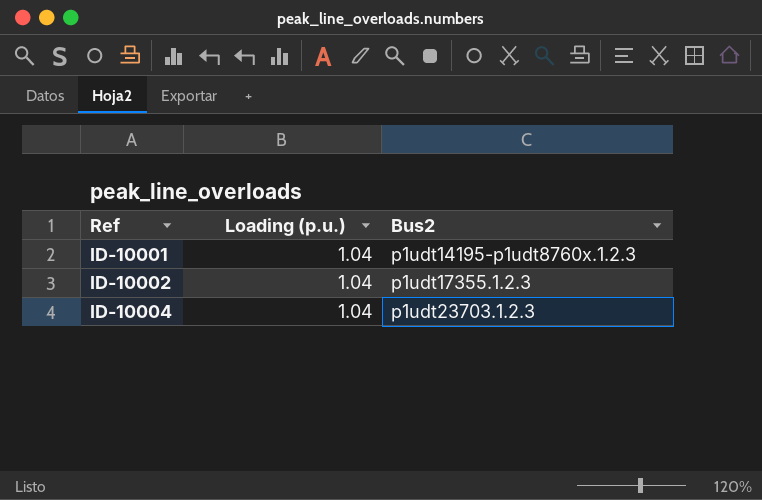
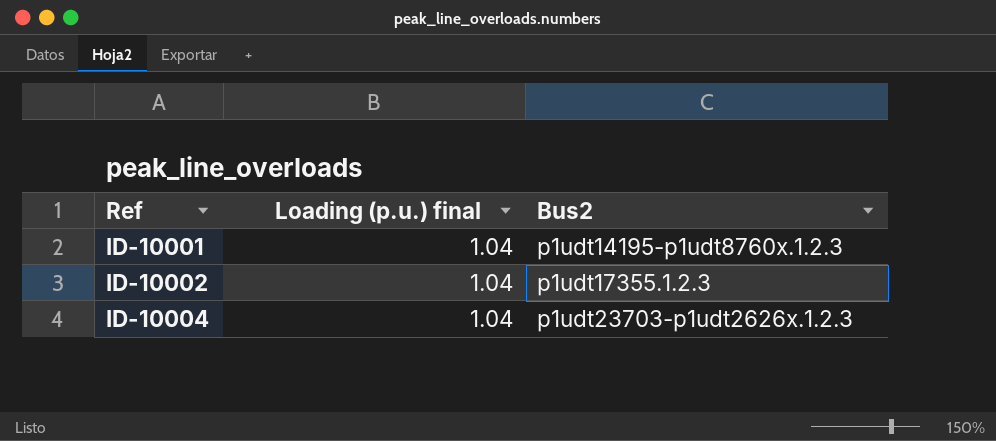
column name: Loading (p.u.) -> Loading (p.u.) final
ID-10004 | Bus2: p1udt23703.1.2.3 -> p1udt23703-p1udt2626x.1.2.3

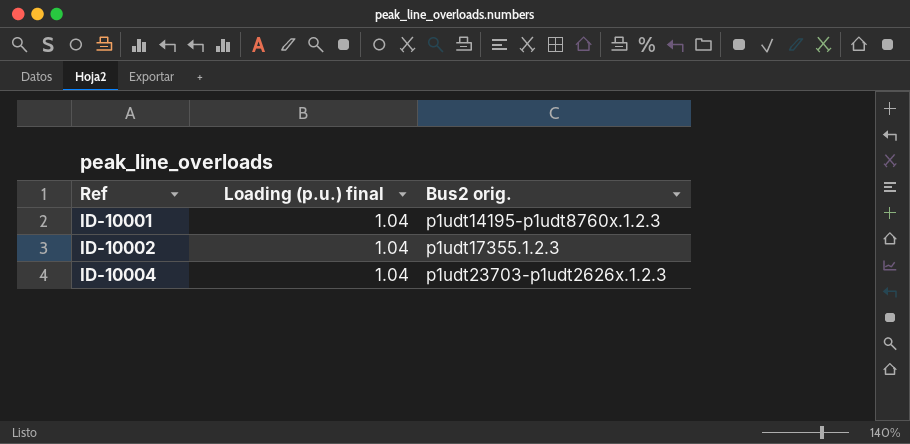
column name: Bus2 -> Bus2 orig.

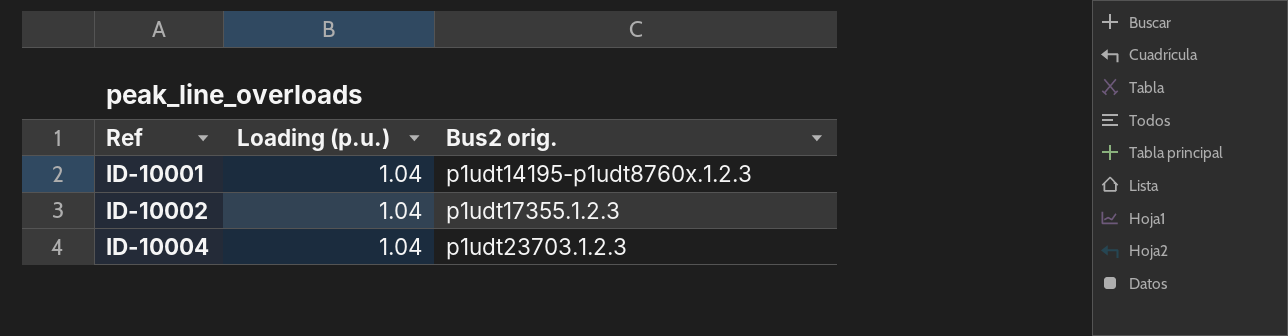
column name: Loading (p.u.) final -> Loading (p.u.)
ID-10004 | Bus2 orig.: p1udt23703-p1udt2626x.1.2.3 -> p1udt23703.1.2.3

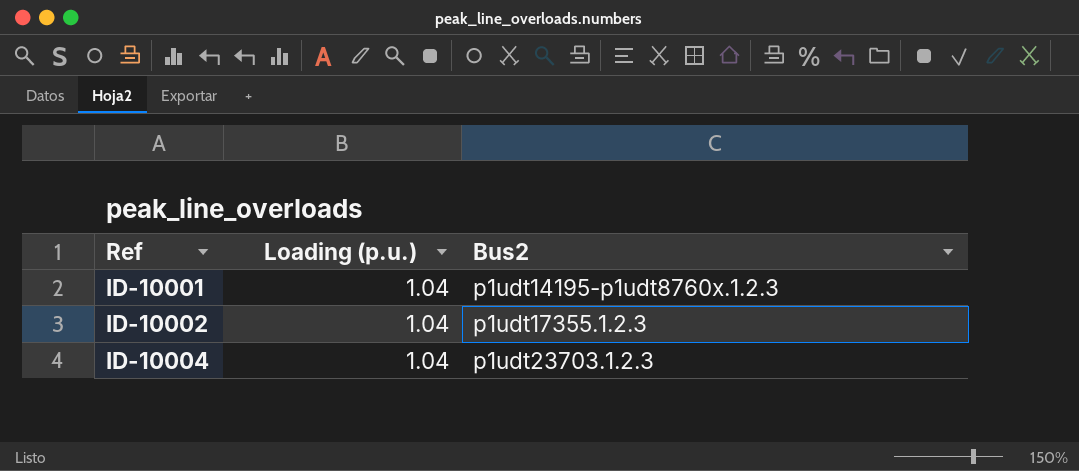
column name: Bus2 orig. -> Bus2

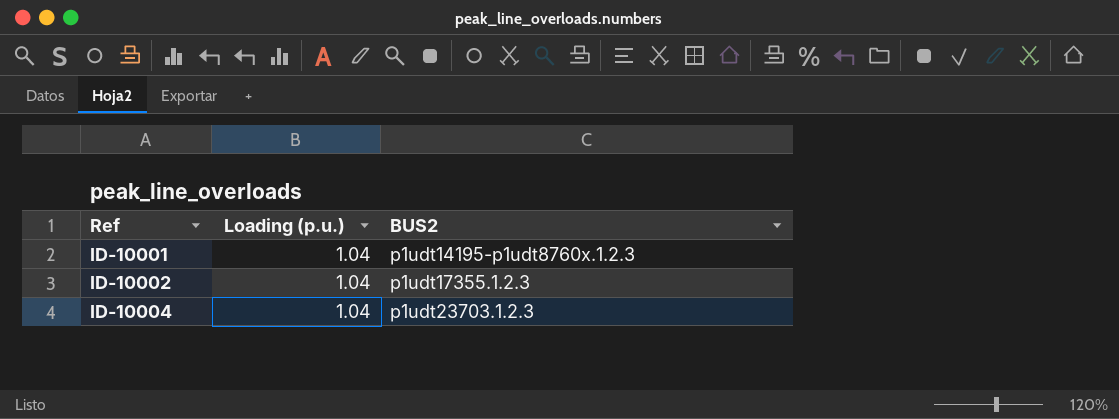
column name: Bus2 -> BUS2

